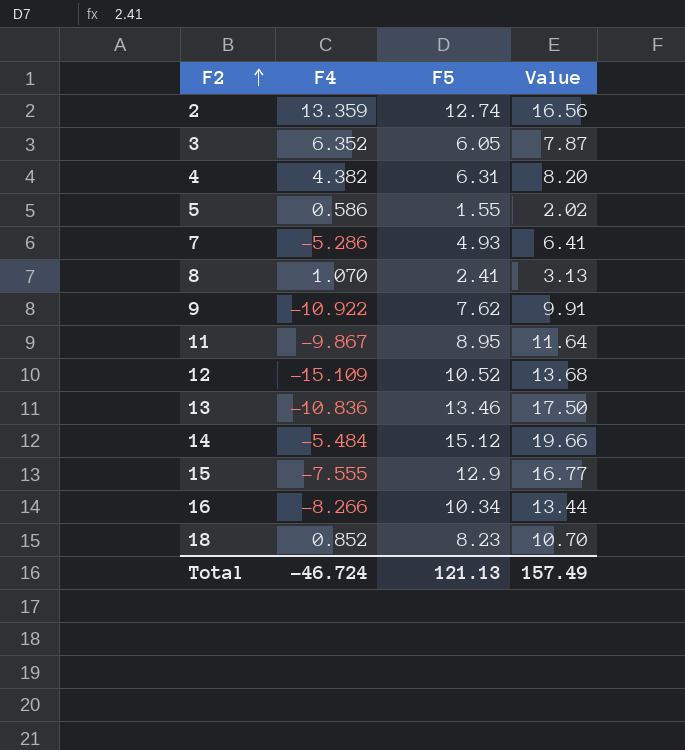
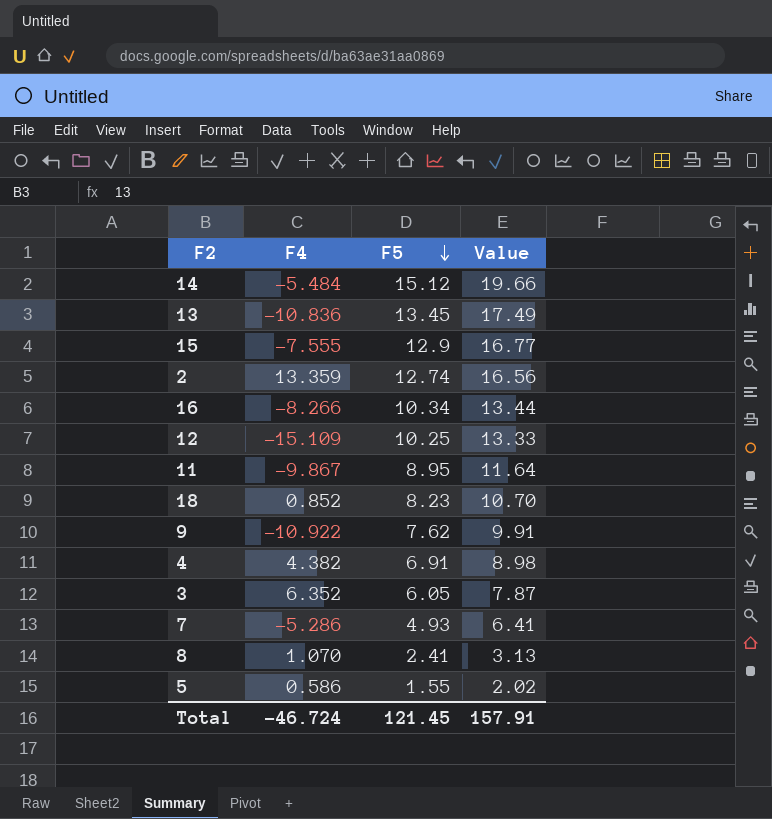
row order: F2 ascending -> F5 descending
13 | F5: 13.46 -> 13.45
13 | Value: 17.50 -> 17.49
12 | F5: 10.52 -> 10.25
12 | Value: 13.68 -> 13.33
4 | F5: 6.31 -> 6.91
4 | Value: 8.20 -> 8.98
Total | F5: 121.13 -> 121.45
Total | Value: 157.49 -> 157.91

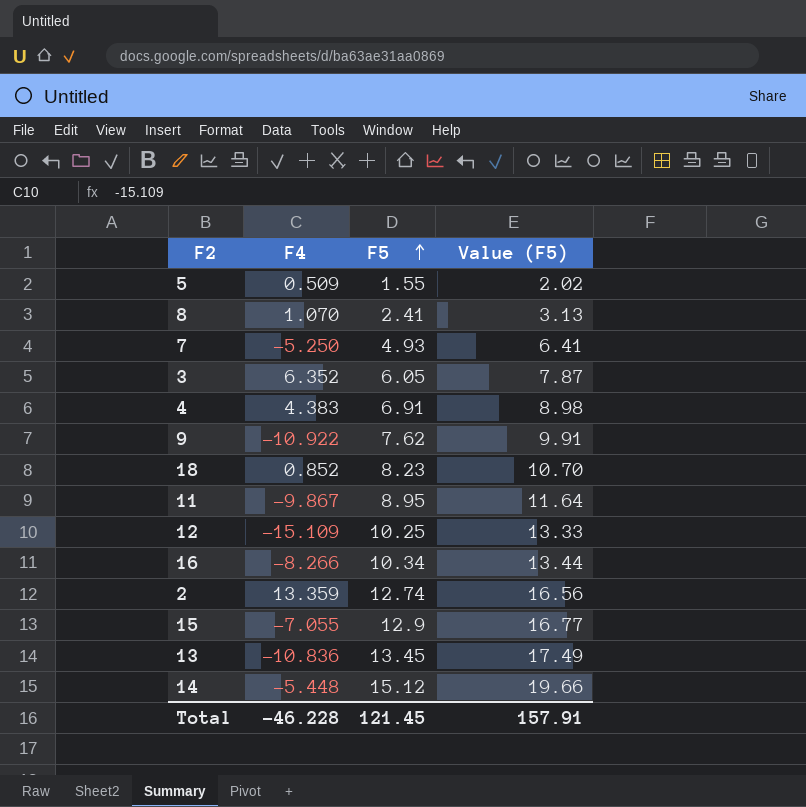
row order: F5 descending -> F5 ascending
column name: Value -> Value (F5)
5 | F4: 0.586 -> 0.509
7 | F4: -5.286 -> -5.250
4 | F4: 4.382 -> 4.383
15 | F4: -7.555 -> -7.055
14 | F4: -5.484 -> -5.448
Total | F4: -46.724 -> -46.228

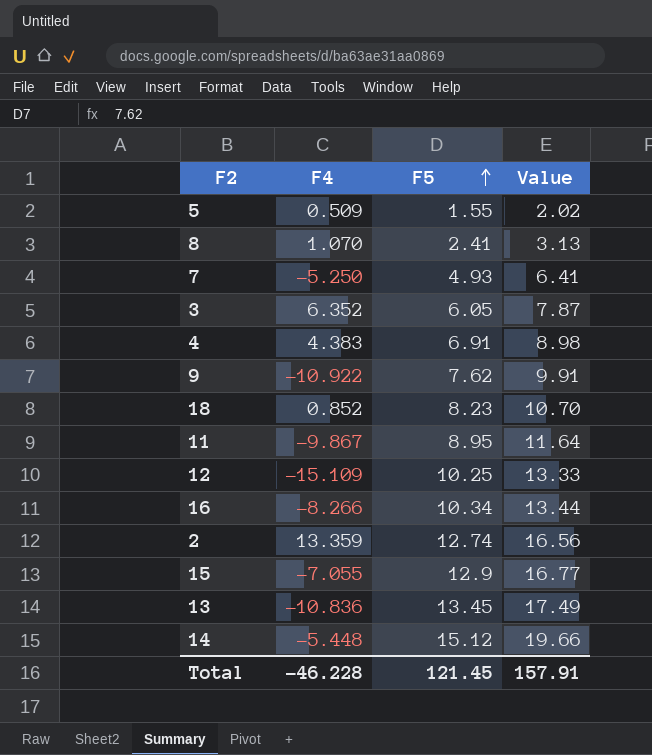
column name: Value (F5) -> Value

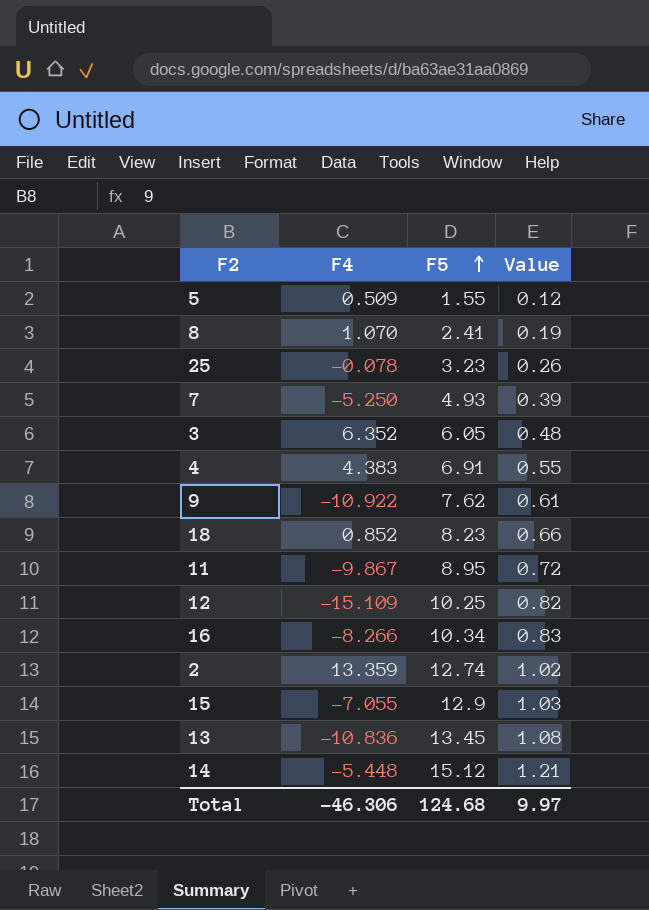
column Value | formula: [F5] * 1.3 -> [F5] * 0.08
row 25: none -> -0.078 | 3.23 | 0.26
Total | F4: -46.228 -> -46.306
Total | F5: 121.45 -> 124.68
Total | Value: 157.91 -> 9.97

